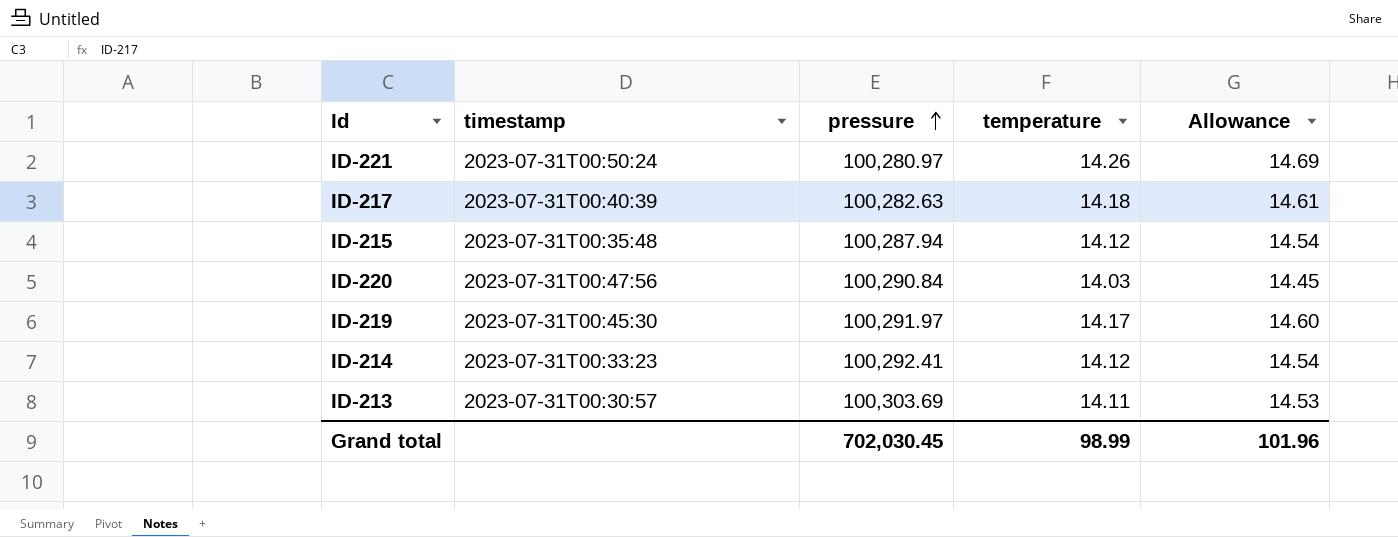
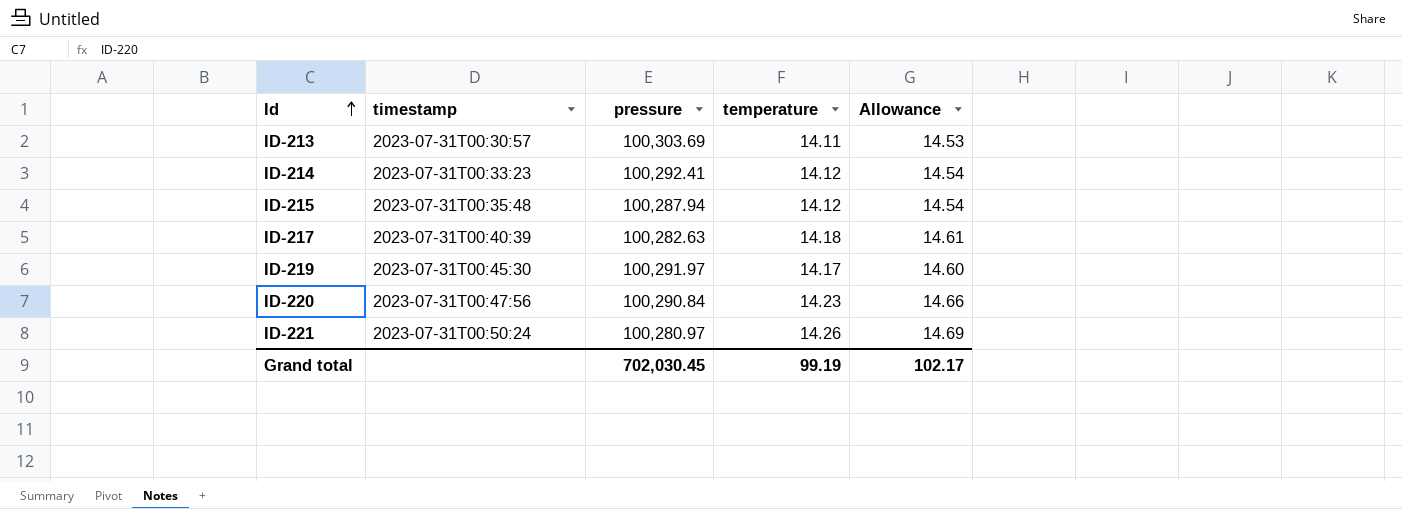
row order: pressure ascending -> Id ascending
ID-220 | temperature: 14.03 -> 14.23
ID-220 | Allowance: 14.45 -> 14.66
Grand total | temperature: 98.99 -> 99.19
Grand total | Allowance: 101.96 -> 102.17

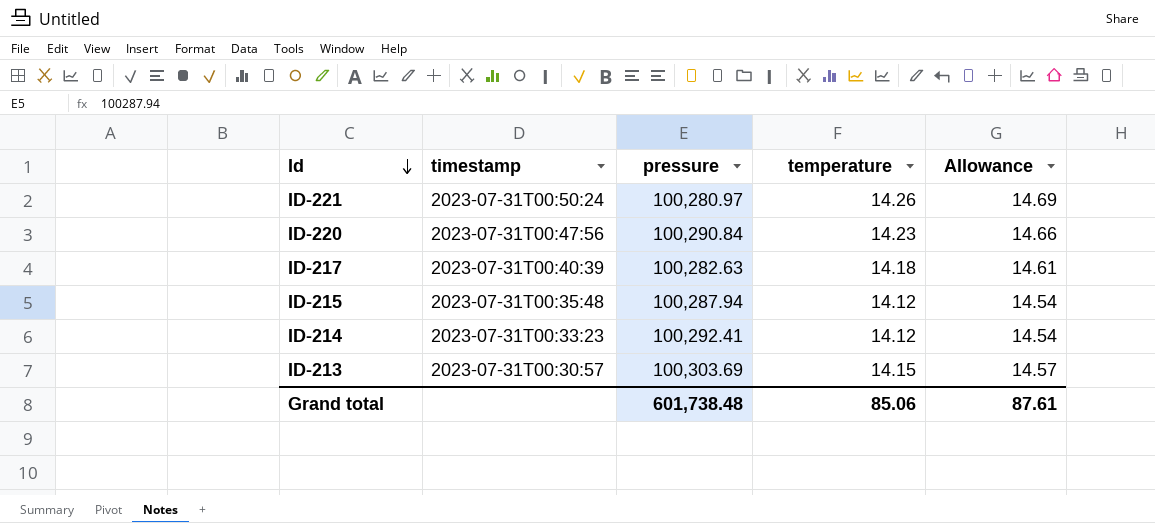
row order: Id ascending -> Id descending
row ID-219: 2023-07-31T00:45:30 | 100,291.97 | 14.17 | 14.60 -> none
ID-213 | temperature: 14.11 -> 14.15
ID-213 | Allowance: 14.53 -> 14.57
Grand total | pressure: 702,030.45 -> 601,738.48
Grand total | temperature: 99.19 -> 85.06
Grand total | Allowance: 102.17 -> 87.61

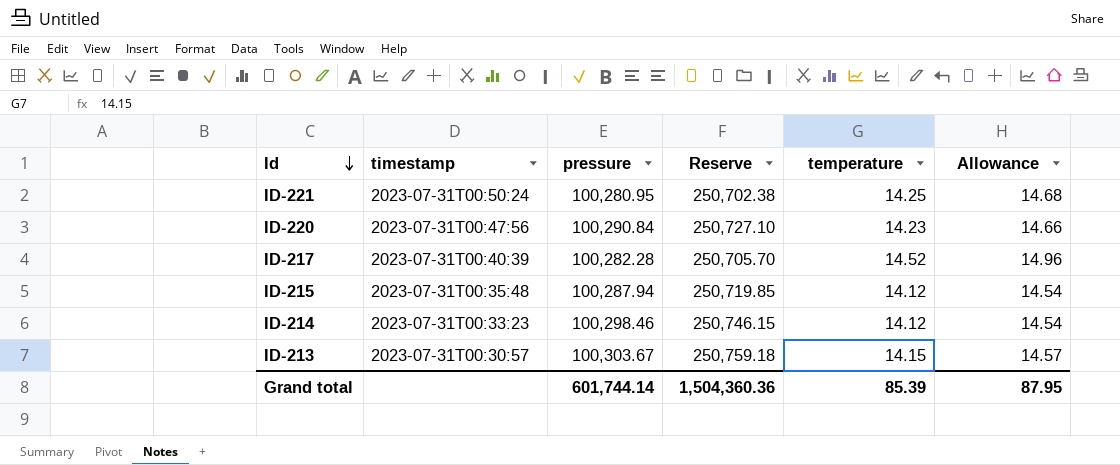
column Reserve | formula: none -> [pressure] * 2.5
ID-221 | pressure: 100,280.97 -> 100,280.95
ID-221 | temperature: 14.26 -> 14.25
ID-221 | Allowance: 14.69 -> 14.68
ID-217 | pressure: 100,282.63 -> 100,282.28
ID-217 | temperature: 14.18 -> 14.52
ID-217 | Allowance: 14.61 -> 14.96
ID-214 | pressure: 100,292.41 -> 100,298.46
ID-213 | pressure: 100,303.69 -> 100,303.67
Grand total | pressure: 601,738.48 -> 601,744.14
Grand total | temperature: 85.06 -> 85.39
Grand total | Allowance: 87.61 -> 87.95

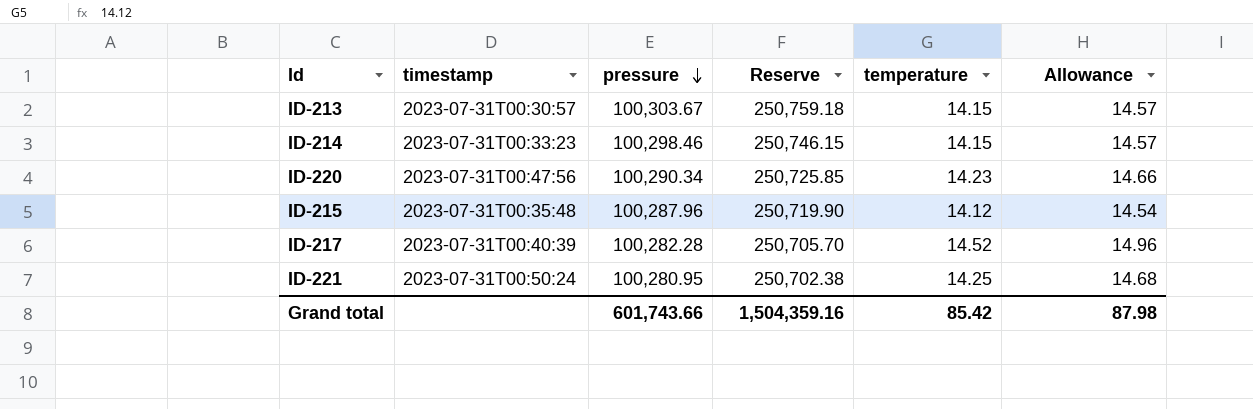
row order: Id descending -> pressure descending
ID-214 | temperature: 14.12 -> 14.15
ID-214 | Allowance: 14.54 -> 14.57
ID-220 | pressure: 100,290.84 -> 100,290.34
ID-220 | Reserve: 250,727.10 -> 250,725.85
ID-215 | pressure: 100,287.94 -> 100,287.96
ID-215 | Reserve: 250,719.85 -> 250,719.90
Grand total | pressure: 601,744.14 -> 601,743.66
Grand total | Reserve: 1,504,360.36 -> 1,504,359.16
Grand total | temperature: 85.39 -> 85.42
Grand total | Allowance: 87.95 -> 87.98

